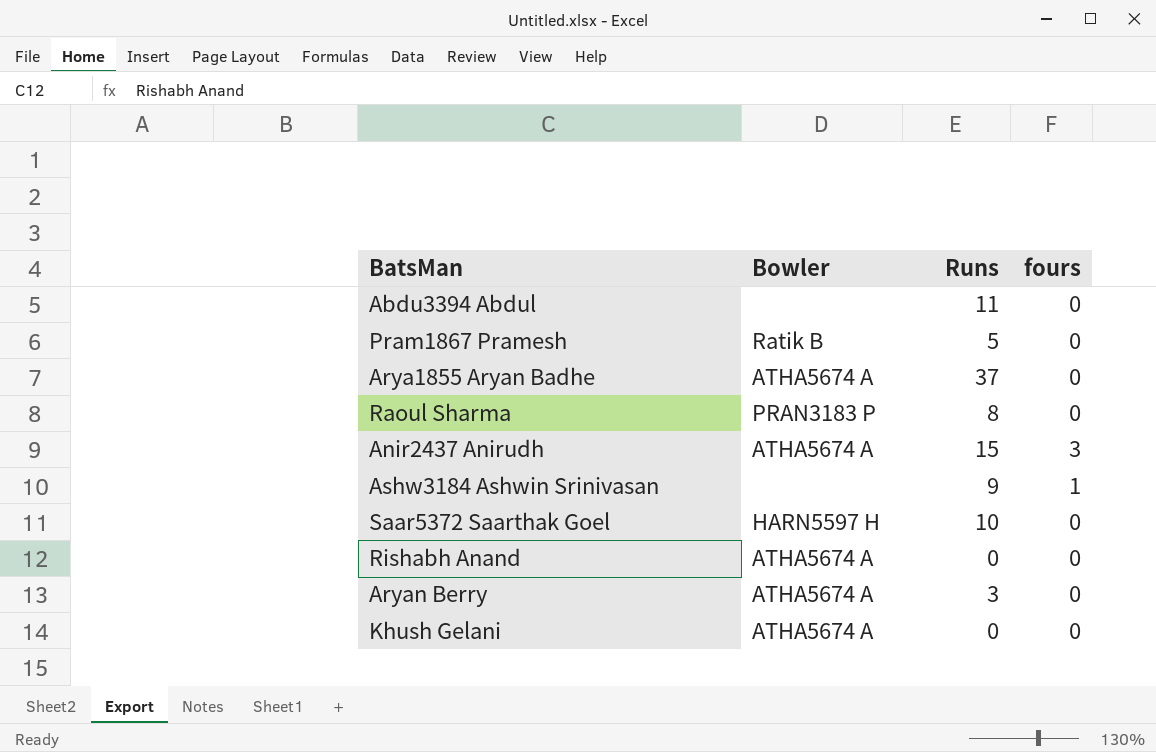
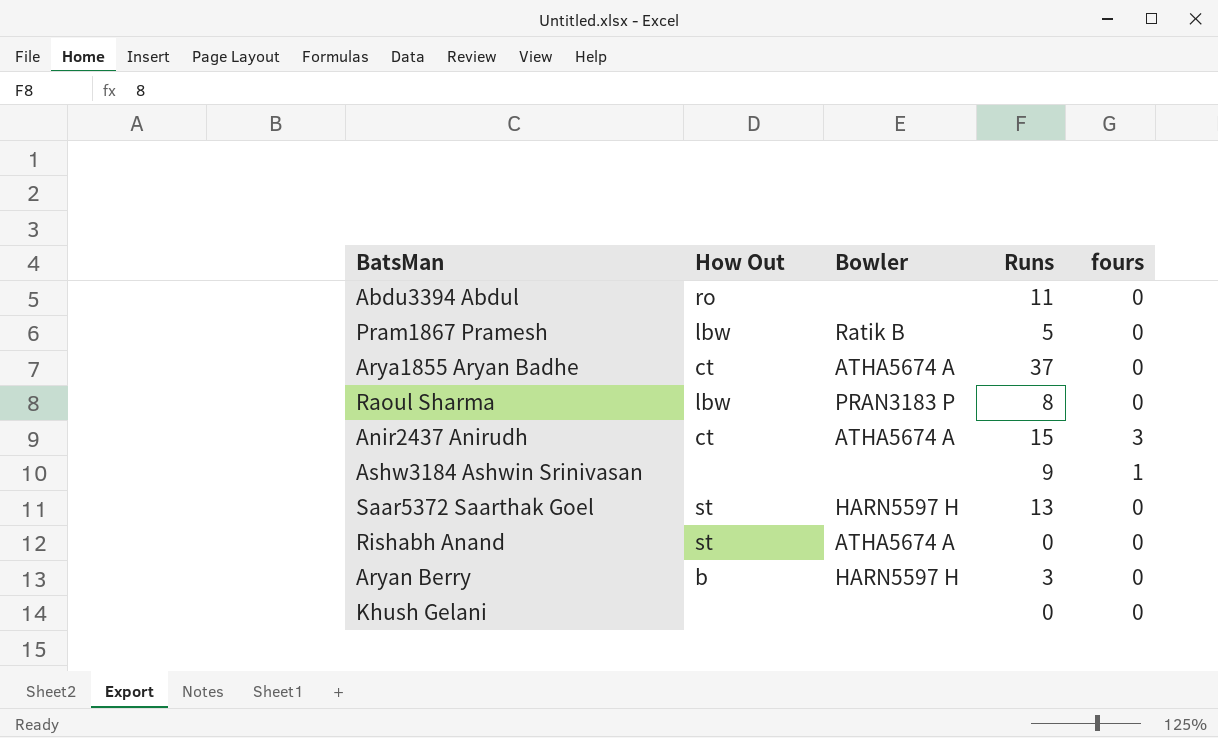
column How Out | position: none -> 2
Saar5372 Saarthak Goel | Runs: 10 -> 13
Aryan Berry | Bowler: ATHA5674 A -> HARN5597 H
Khush Gelani | Bowler: ATHA5674 A -> none

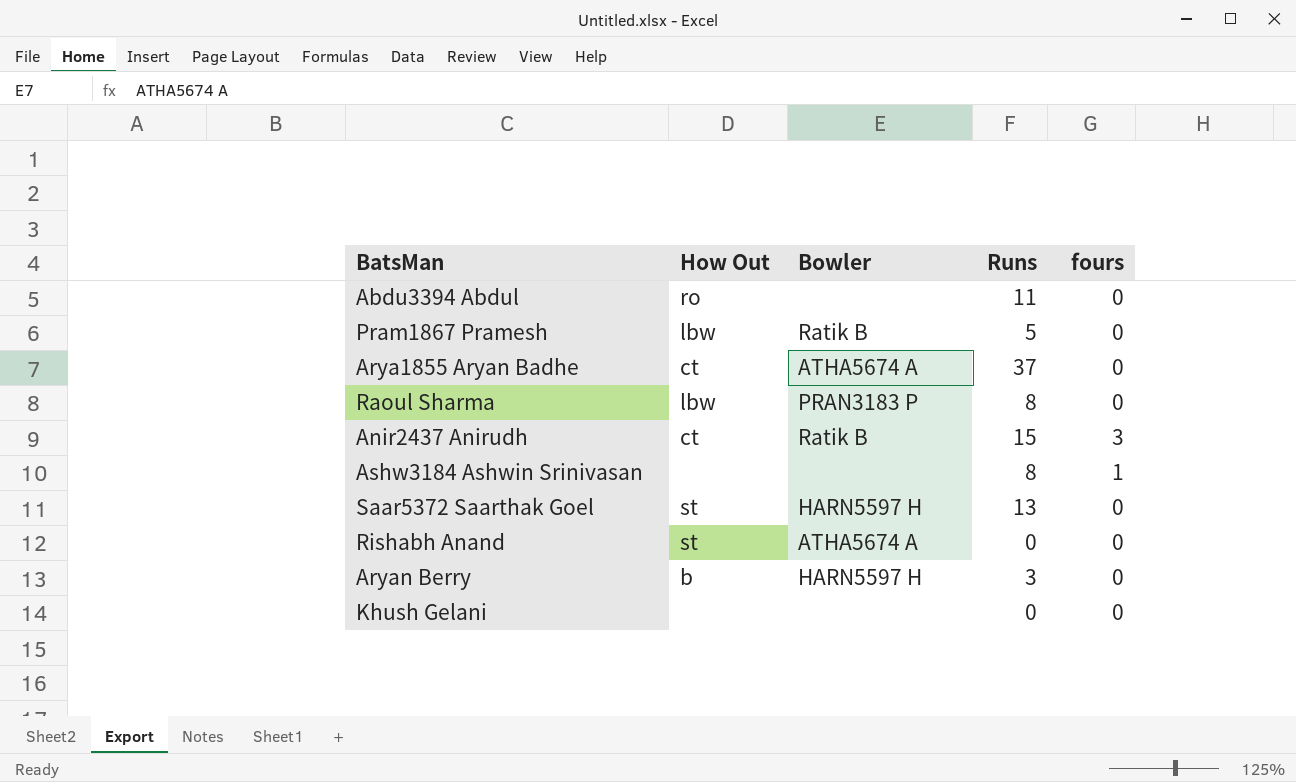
Anir2437 Anirudh | Bowler: ATHA5674 A -> Ratik B
Ashw3184 Ashwin Srinivasan | Runs: 9 -> 8

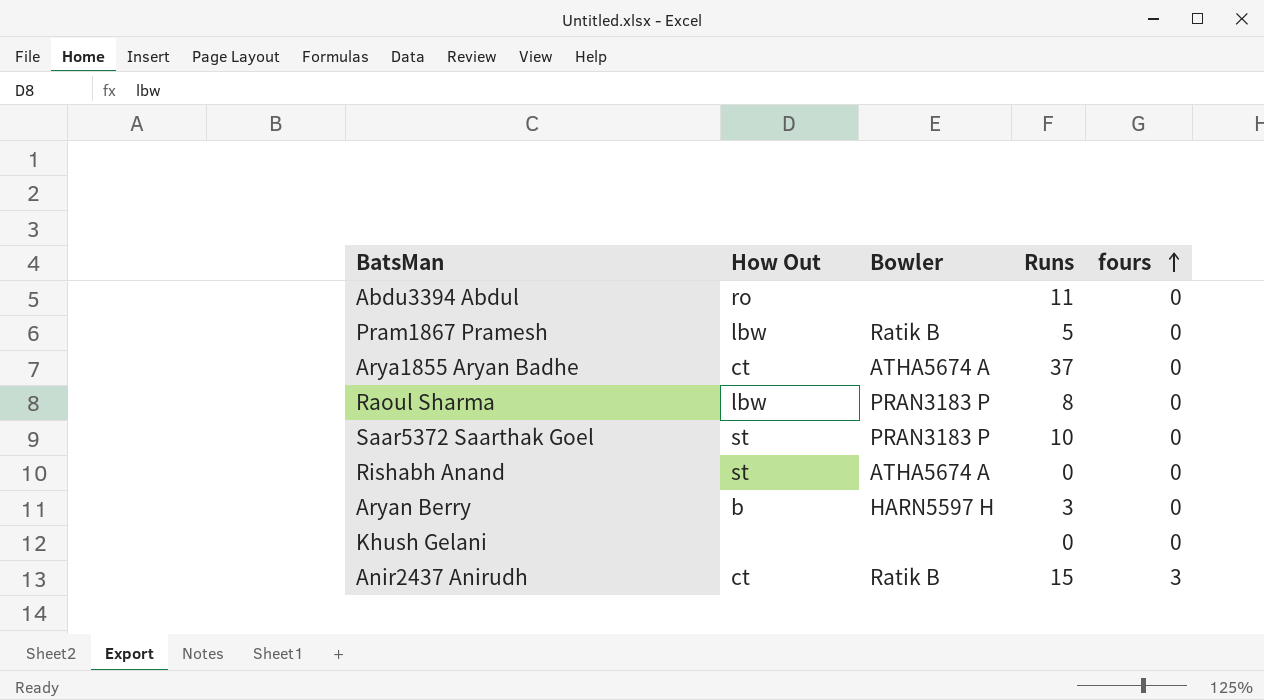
row order: none -> fours ascending
row Ashw3184 Ashwin Srinivasan: none | none | 8 | 1 -> none
Saar5372 Saarthak Goel | Bowler: HARN5597 H -> PRAN3183 P
Saar5372 Saarthak Goel | Runs: 13 -> 10

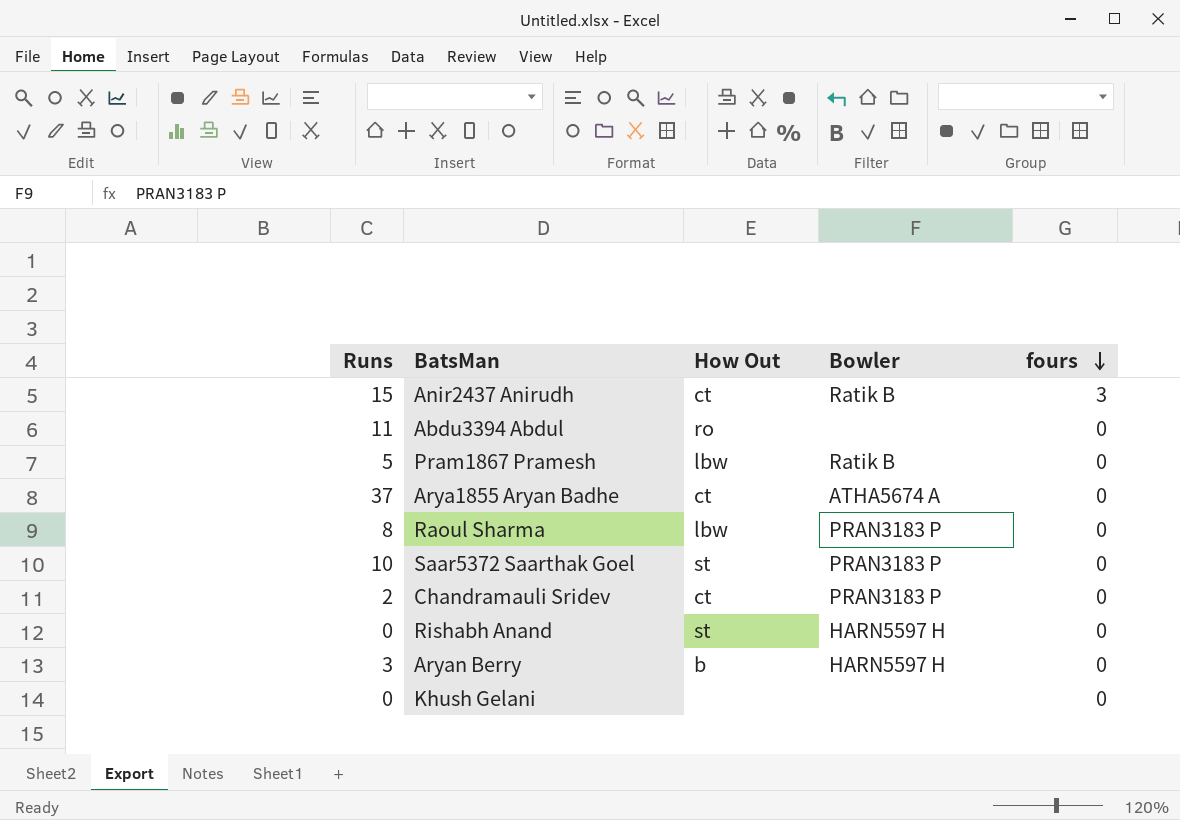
row order: fours ascending -> fours descending
column Runs | position: 4 -> 1
row Chandramauli Sridev: none -> 2 | ct | PRAN3183 P | 0
Rishabh Anand | Bowler: ATHA5674 A -> HARN5597 H

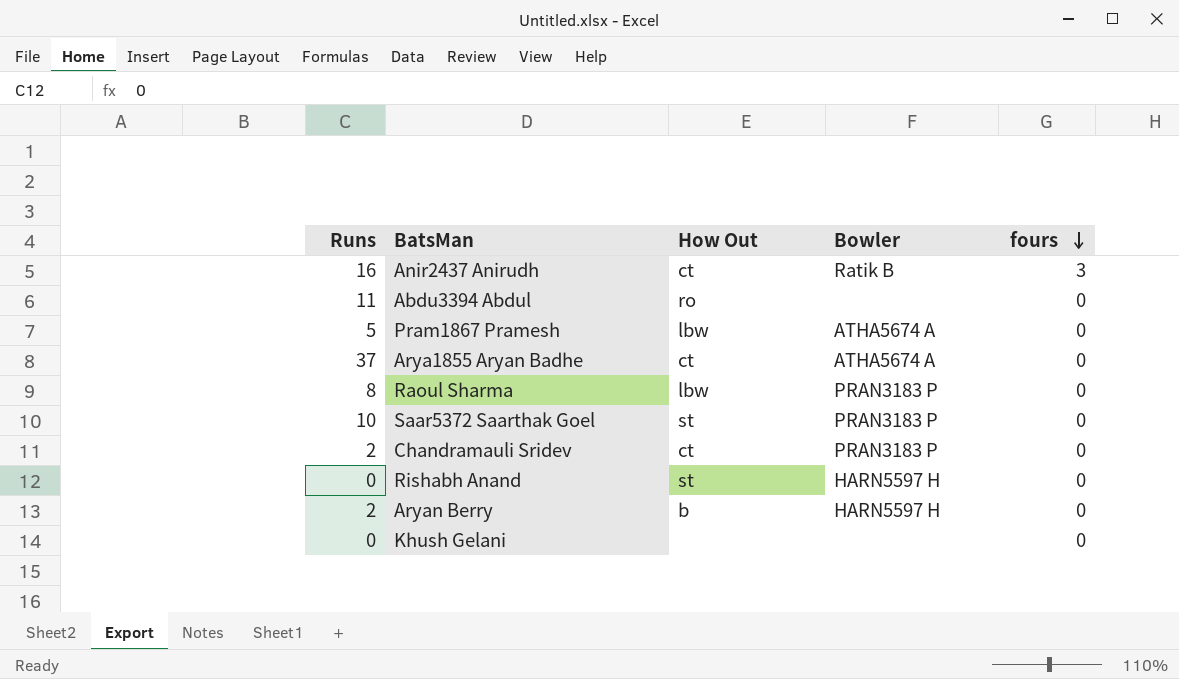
Anir2437 Anirudh | Runs: 15 -> 16
Pram1867 Pramesh | Bowler: Ratik B -> ATHA5674 A
Aryan Berry | Runs: 3 -> 2

